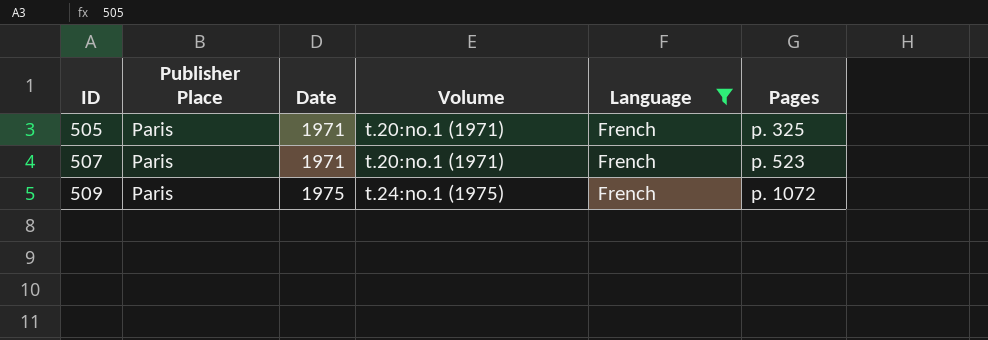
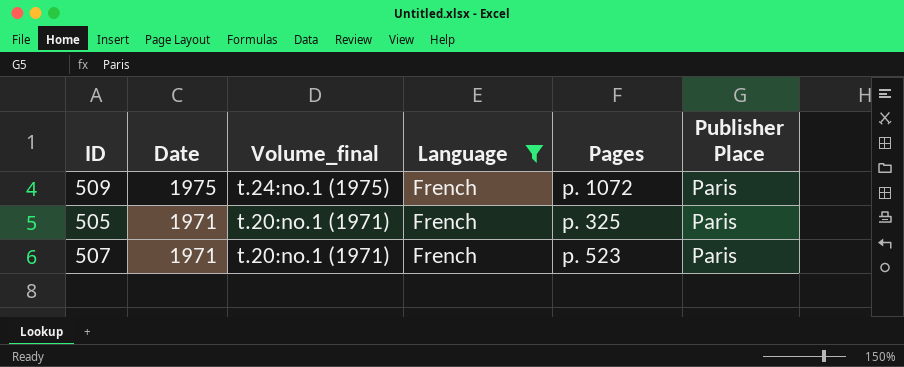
row order: ID ascending -> Date descending
column name: Volume -> Volume_final
column Publisher Place | position: 2 -> 6

